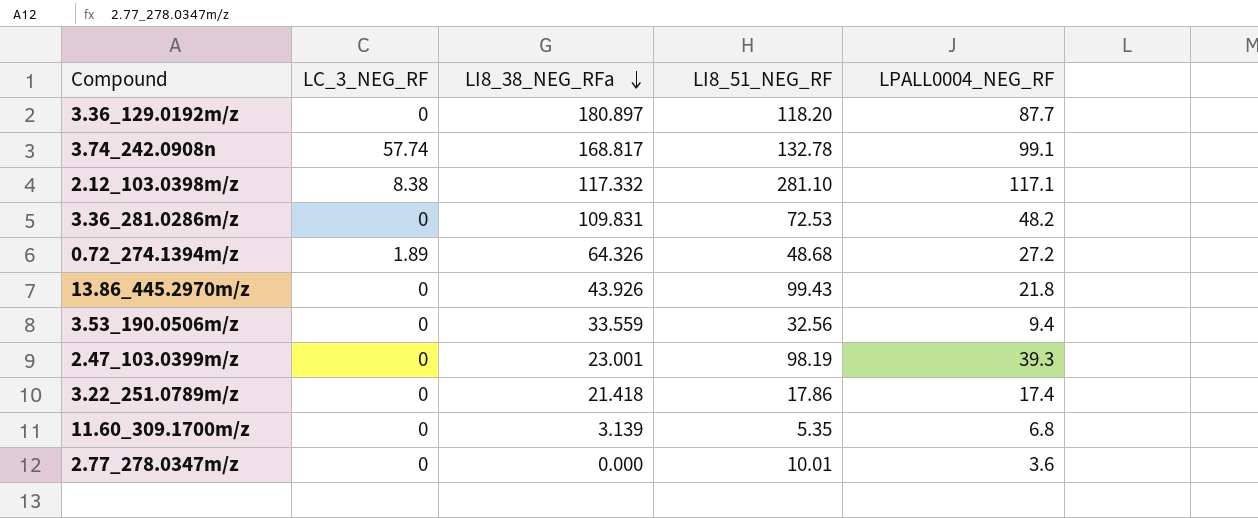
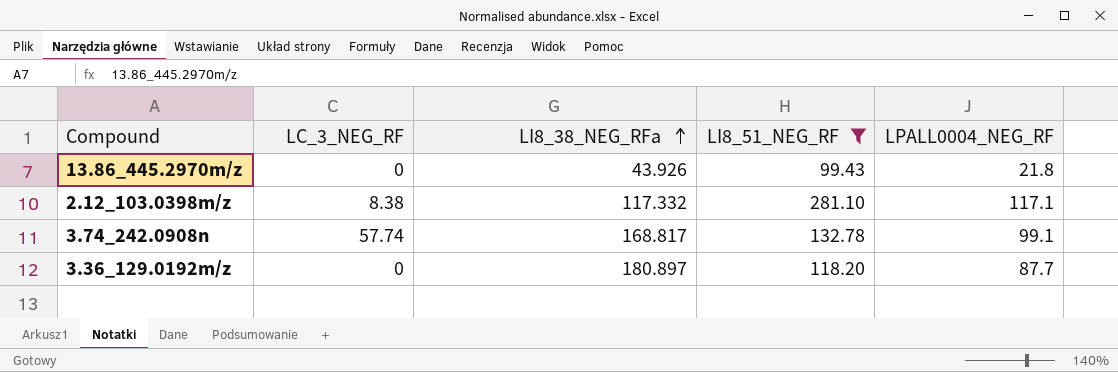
filter: none -> LI8_51_NEG_RF >= 99.43
row order: LI8_38_NEG_RFa descending -> LI8_38_NEG_RFa ascending

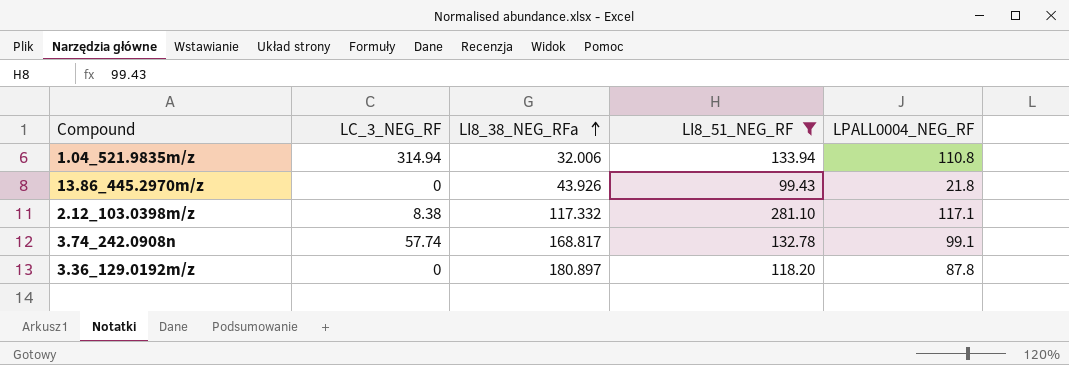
row 1.04_521.9835m/z: none -> 314.94 | 32.006 | 133.94 | 110.8
3.36_129.0192m/z | LPALL0004_NEG_RF: 87.7 -> 87.8

